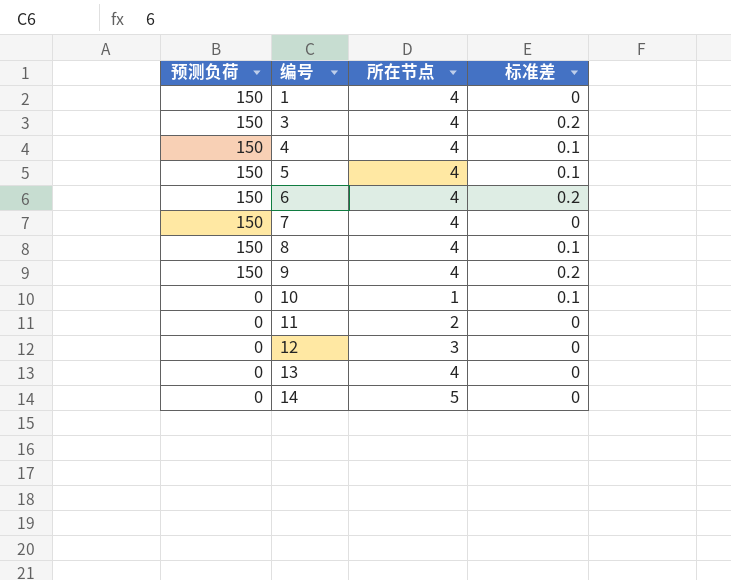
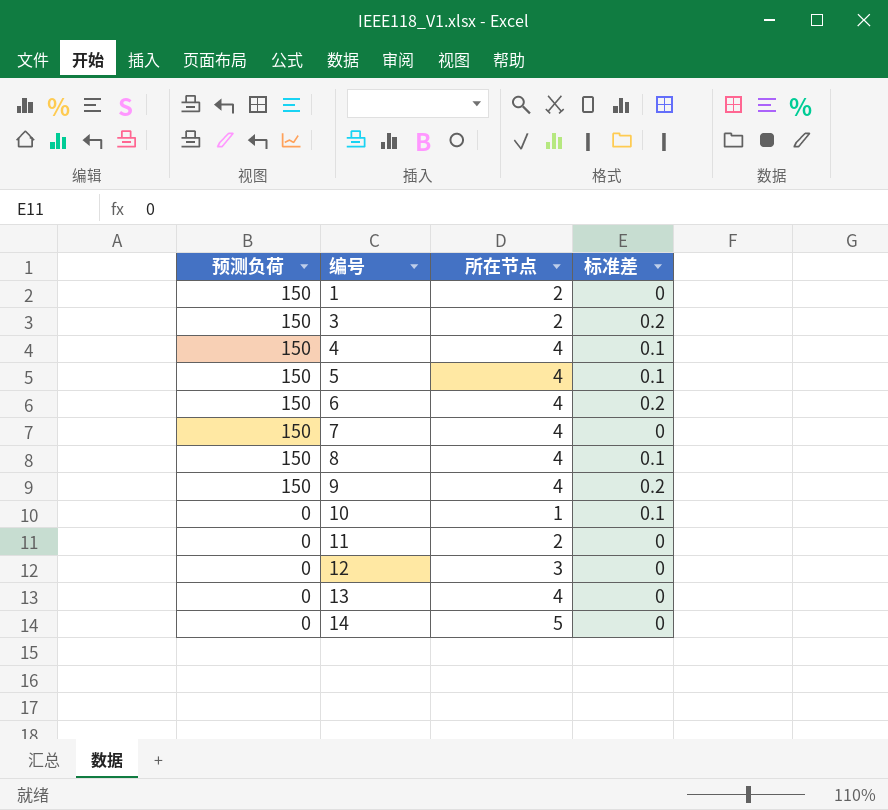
1 | 所在节点: 4 -> 2
3 | 所在节点: 4 -> 2

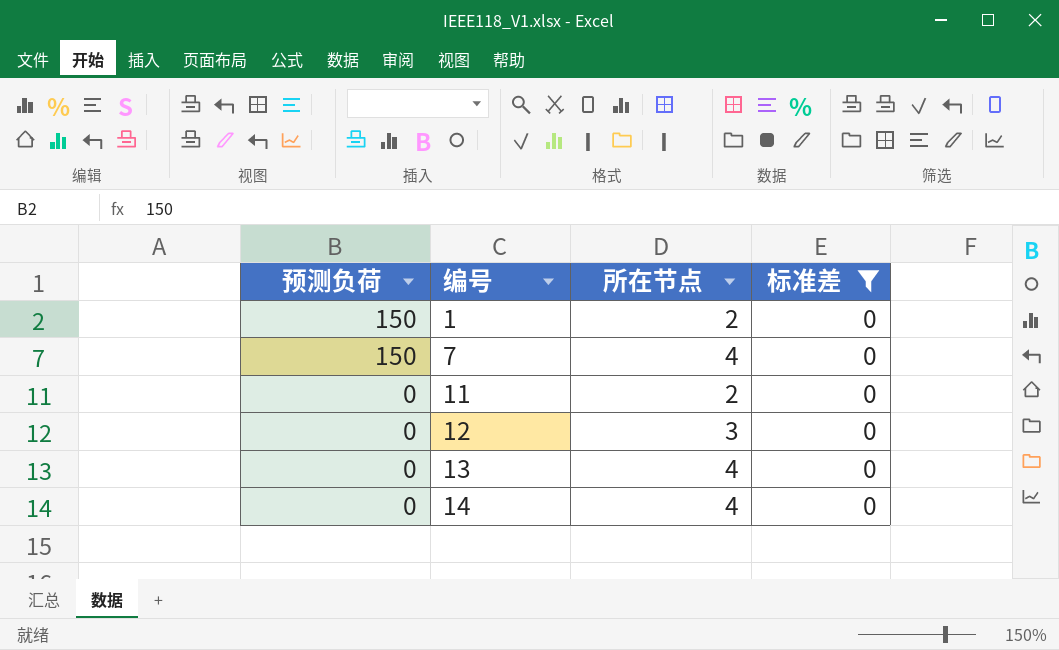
filter: none -> 标准差 = 0
14 | 所在节点: 5 -> 4

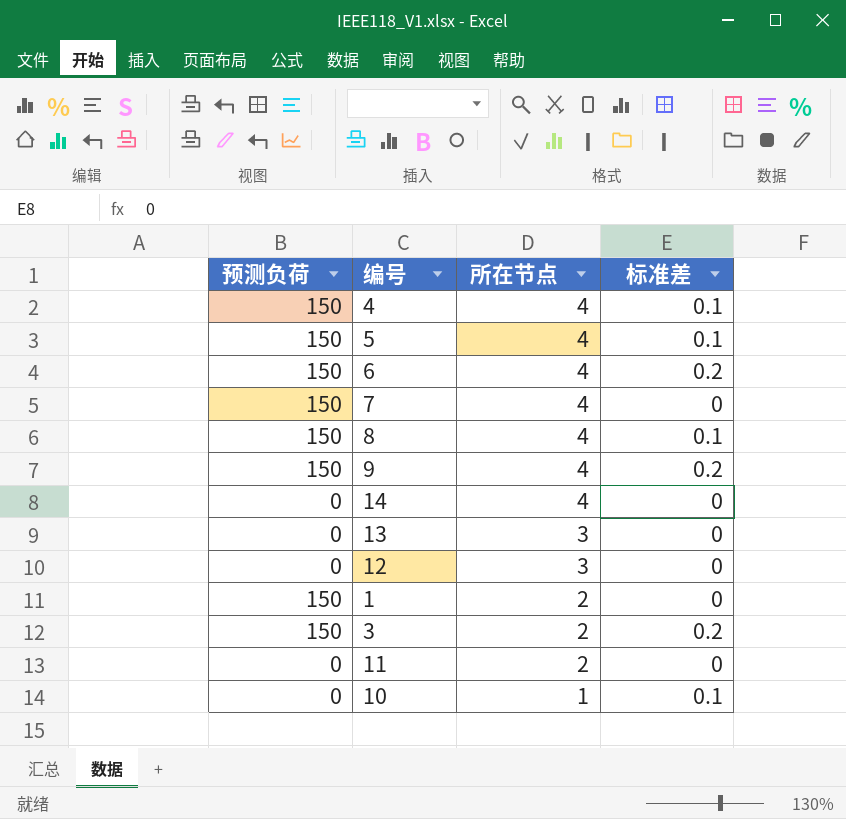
filter: 标准差 = 0 -> none
row order: 预测负荷 descending -> 所在节点 descending
13 | 所在节点: 4 -> 3

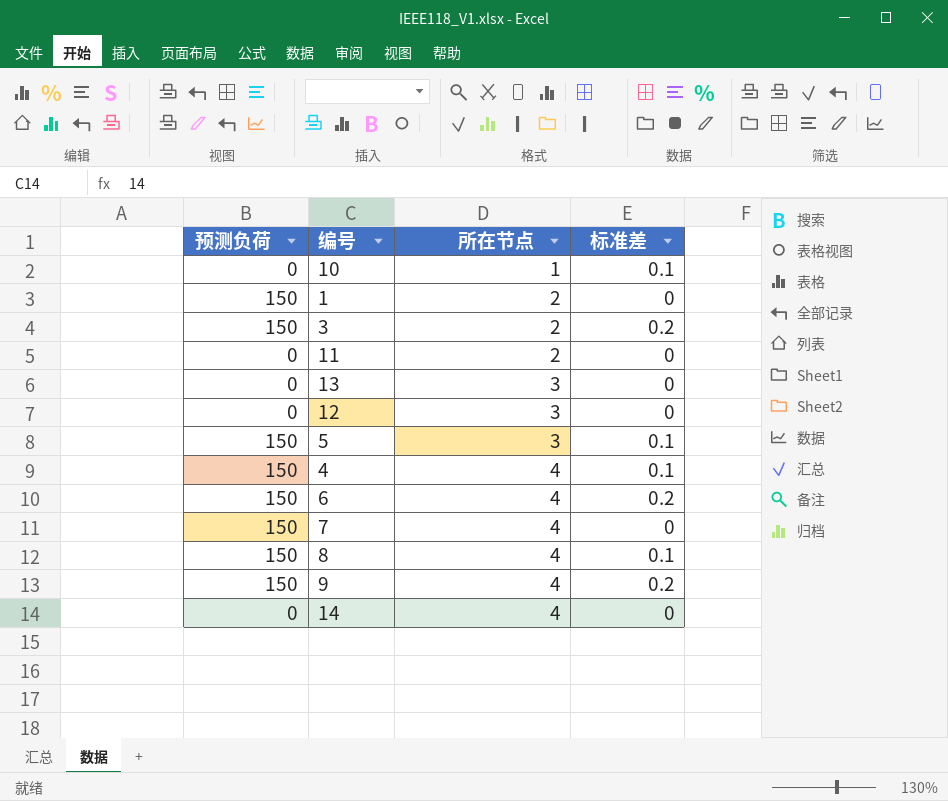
row order: 所在节点 descending -> 所在节点 ascending
5 | 所在节点: 4 -> 3

